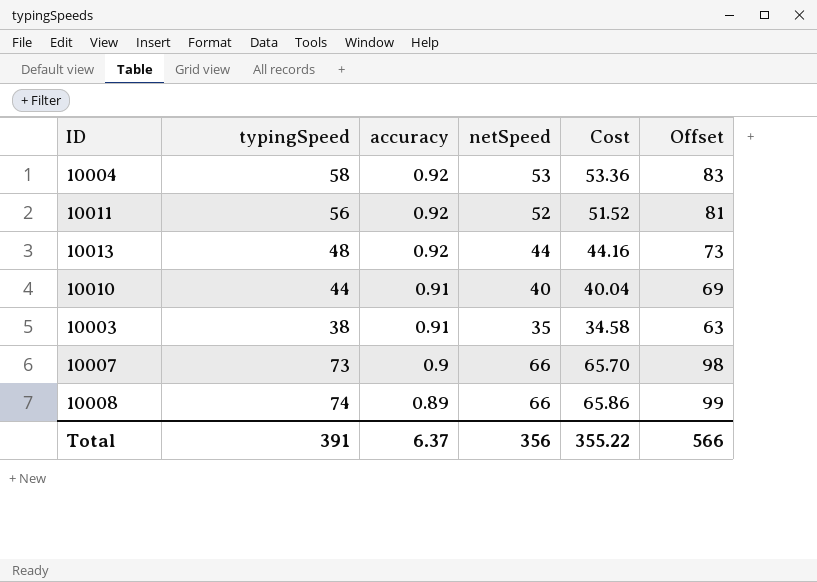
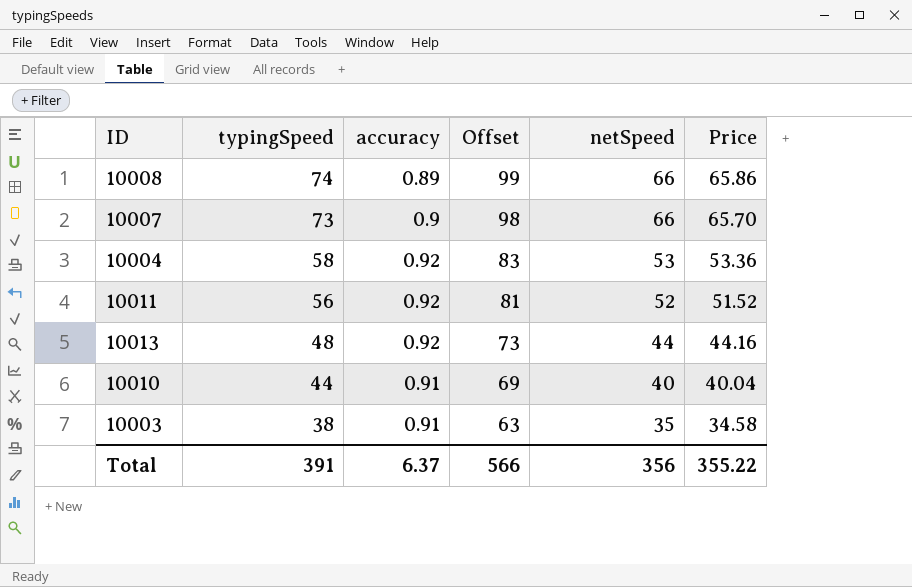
row order: accuracy descending -> typingSpeed descending
column Offset | position: 6 -> 4
column name: Cost -> Price

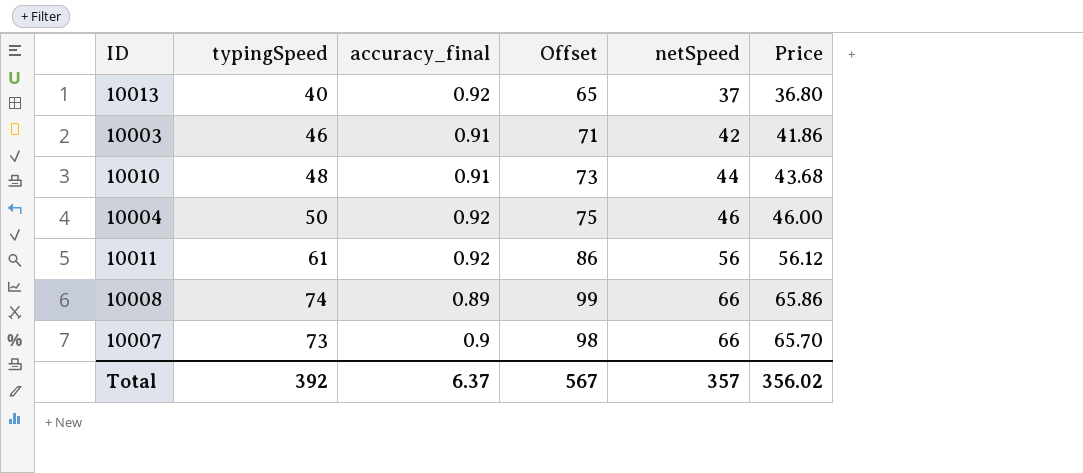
row order: typingSpeed descending -> netSpeed ascending
column name: accuracy -> accuracy_final
10013 | typingSpeed: 48 -> 40
10013 | Offset: 73 -> 65
10013 | netSpeed: 44 -> 37
10013 | Price: 44.16 -> 36.80
10003 | typingSpeed: 38 -> 46
10003 | Offset: 63 -> 71
10003 | netSpeed: 35 -> 42
10003 | Price: 34.58 -> 41.86
10010 | typingSpeed: 44 -> 48
10010 | Offset: 69 -> 73
10010 | netSpeed: 40 -> 44
10010 | Price: 40.04 -> 43.68
10004 | typingSpeed: 58 -> 50
10004 | Offset: 83 -> 75
10004 | netSpeed: 53 -> 46
10004 | Price: 53.36 -> 46.00
10011 | typingSpeed: 56 -> 61
10011 | Offset: 81 -> 86
10011 | netSpeed: 52 -> 56
10011 | Price: 51.52 -> 56.12
Total | typingSpeed: 391 -> 392
Total | Offset: 566 -> 567
Total | netSpeed: 356 -> 357
Total | Price: 355.22 -> 356.02

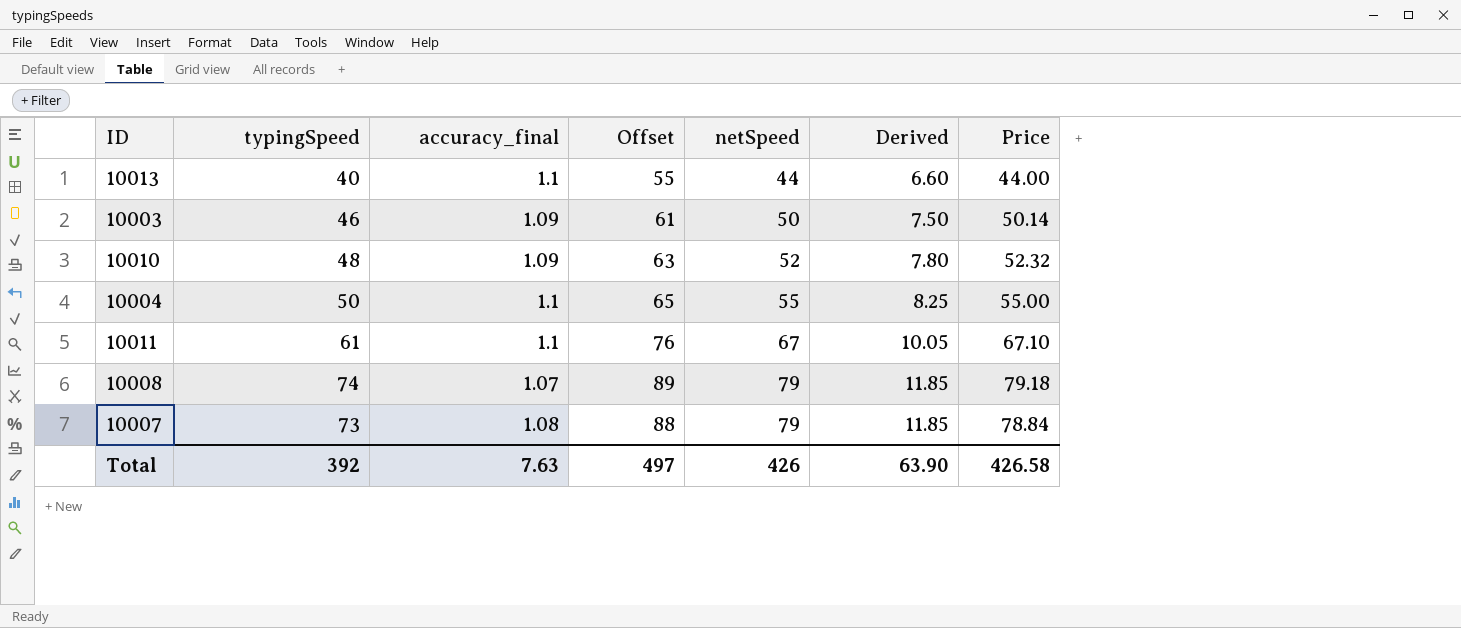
column Offset | formula: [typingSpeed] + 25 -> [typingSpeed] + 15
column Derived | formula: none -> [netSpeed] * 0.15
10013 | accuracy_final: 0.92 -> 1.1
10013 | netSpeed: 37 -> 44
10013 | Price: 36.80 -> 44.00
10003 | accuracy_final: 0.91 -> 1.09
10003 | netSpeed: 42 -> 50
10003 | Price: 41.86 -> 50.14
10010 | accuracy_final: 0.91 -> 1.09
10010 | netSpeed: 44 -> 52
10010 | Price: 43.68 -> 52.32
10004 | accuracy_final: 0.92 -> 1.1
10004 | netSpeed: 46 -> 55
10004 | Price: 46.00 -> 55.00
10011 | accuracy_final: 0.92 -> 1.1
10011 | netSpeed: 56 -> 67
10011 | Price: 56.12 -> 67.10
10008 | accuracy_final: 0.89 -> 1.07
10008 | netSpeed: 66 -> 79
10008 | Price: 65.86 -> 79.18
10007 | accuracy_final: 0.9 -> 1.08
10007 | netSpeed: 66 -> 79
10007 | Price: 65.70 -> 78.84
Total | accuracy_final: 6.37 -> 7.63
Total | Offset: 567 -> 497
Total | netSpeed: 357 -> 426
Total | Price: 356.02 -> 426.58

